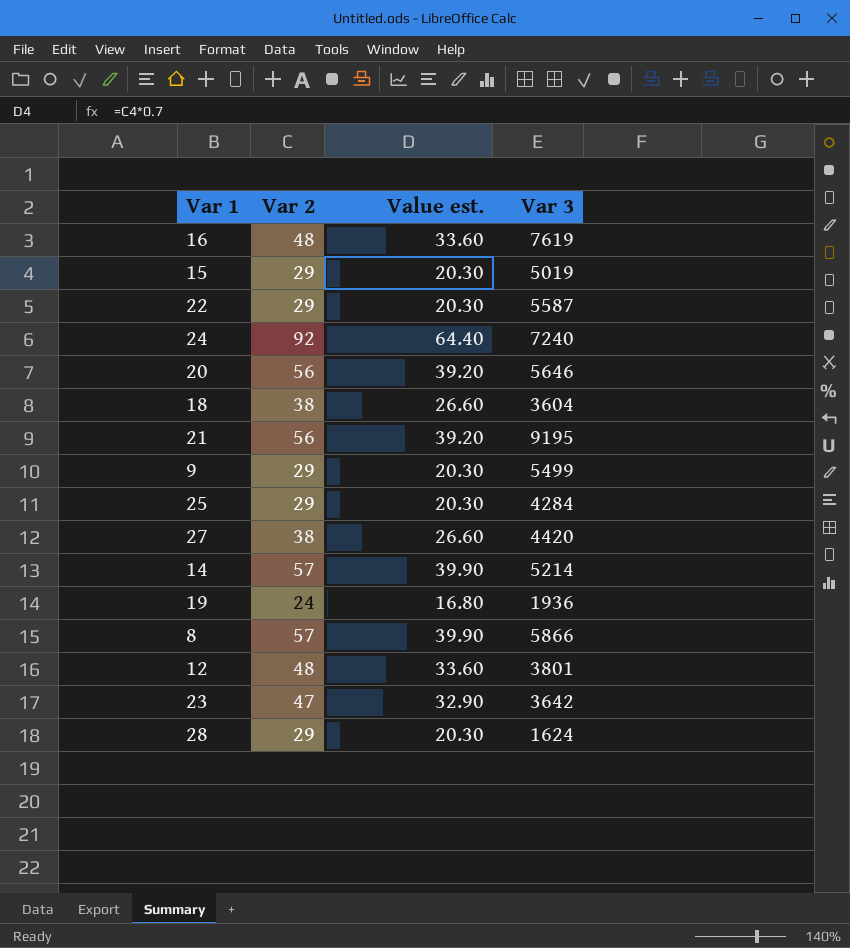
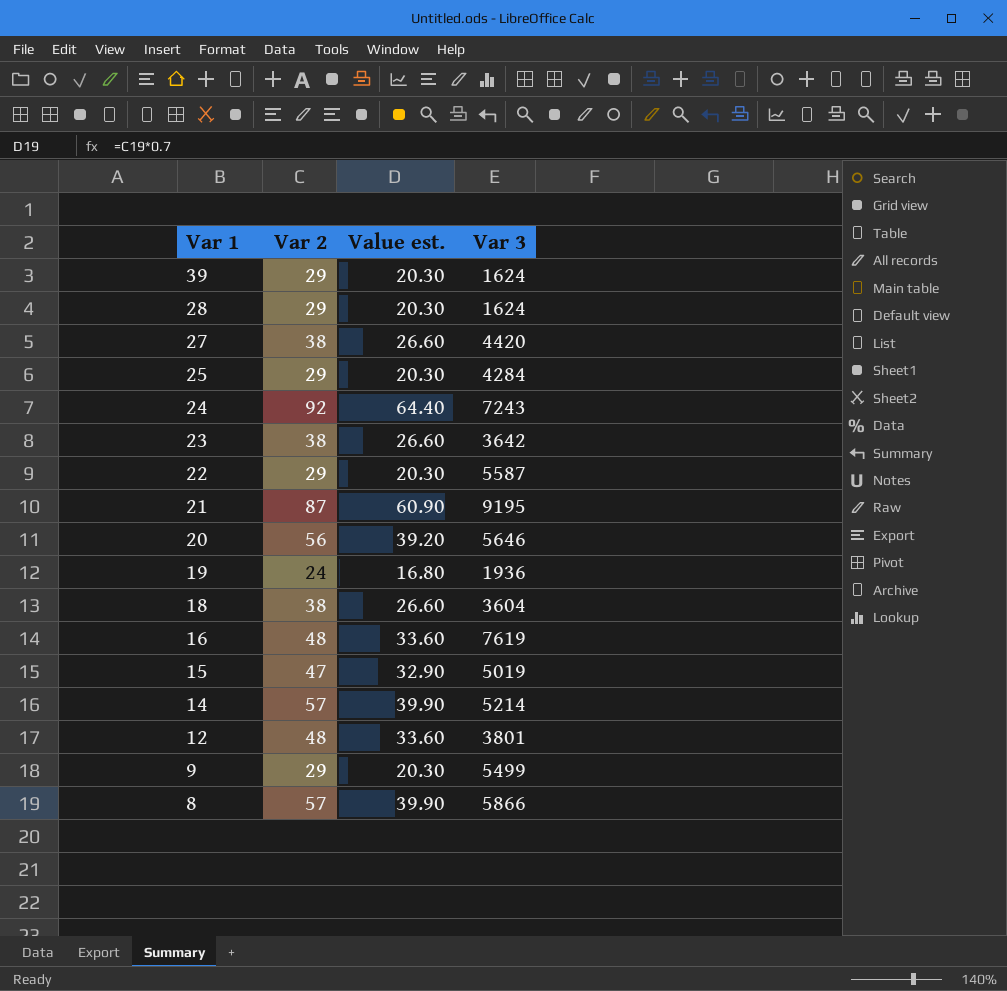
row order: none -> Var 1 descending
row 39: none -> 29 | 20.30 | 1624
24 | Var 3: 7240 -> 7243
23 | Var 2: 47 -> 38
23 | Value est.: 32.90 -> 26.60
21 | Var 2: 56 -> 87
21 | Value est.: 39.20 -> 60.90
15 | Var 2: 29 -> 47
15 | Value est.: 20.30 -> 32.90

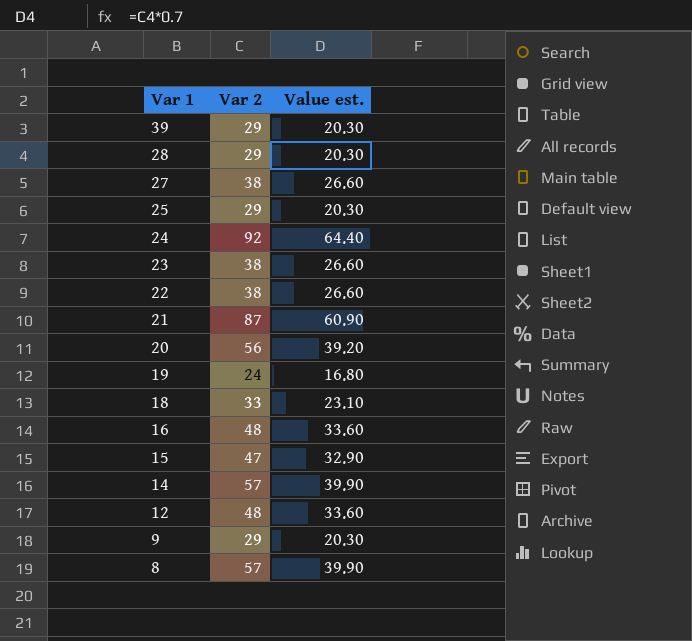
column Var 3 | position: 4 -> none
22 | Var 2: 29 -> 38
22 | Value est.: 20.30 -> 26.60
18 | Var 2: 38 -> 33
18 | Value est.: 26.60 -> 23.10

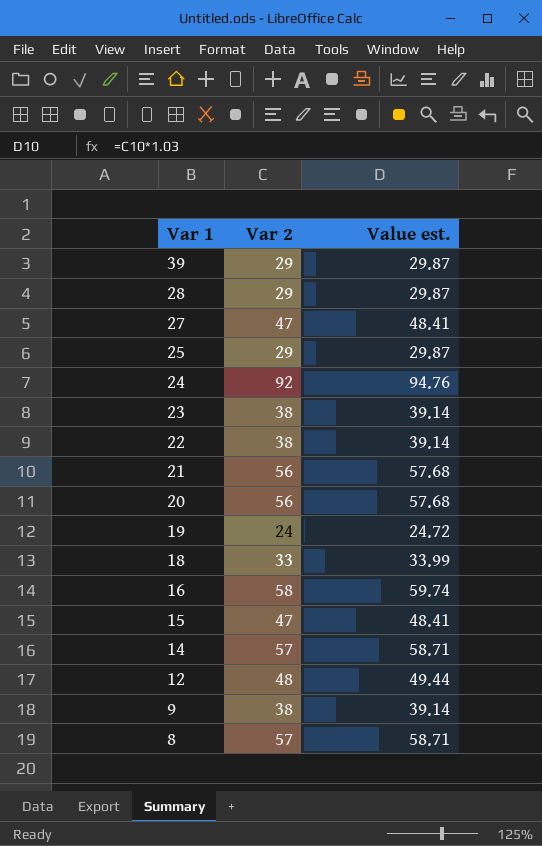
column Value est. | formula: [Var 2] * 0.7 -> [Var 2] * 1.03
27 | Var 2: 38 -> 47
21 | Var 2: 87 -> 56
16 | Var 2: 48 -> 58
9 | Var 2: 29 -> 38

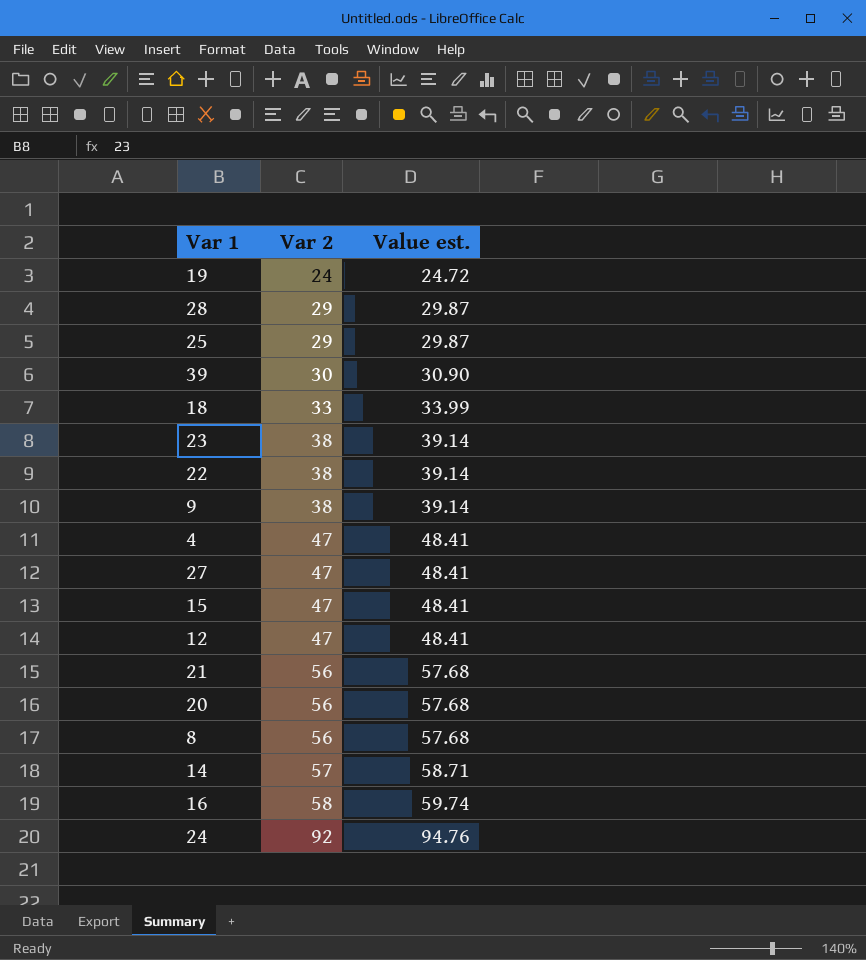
row order: Var 1 descending -> Var 2 ascending
39 | Var 2: 29 -> 30
39 | Value est.: 29.87 -> 30.90
row 4: none -> 47 | 48.41
12 | Var 2: 48 -> 47
12 | Value est.: 49.44 -> 48.41
8 | Var 2: 57 -> 56
8 | Value est.: 58.71 -> 57.68

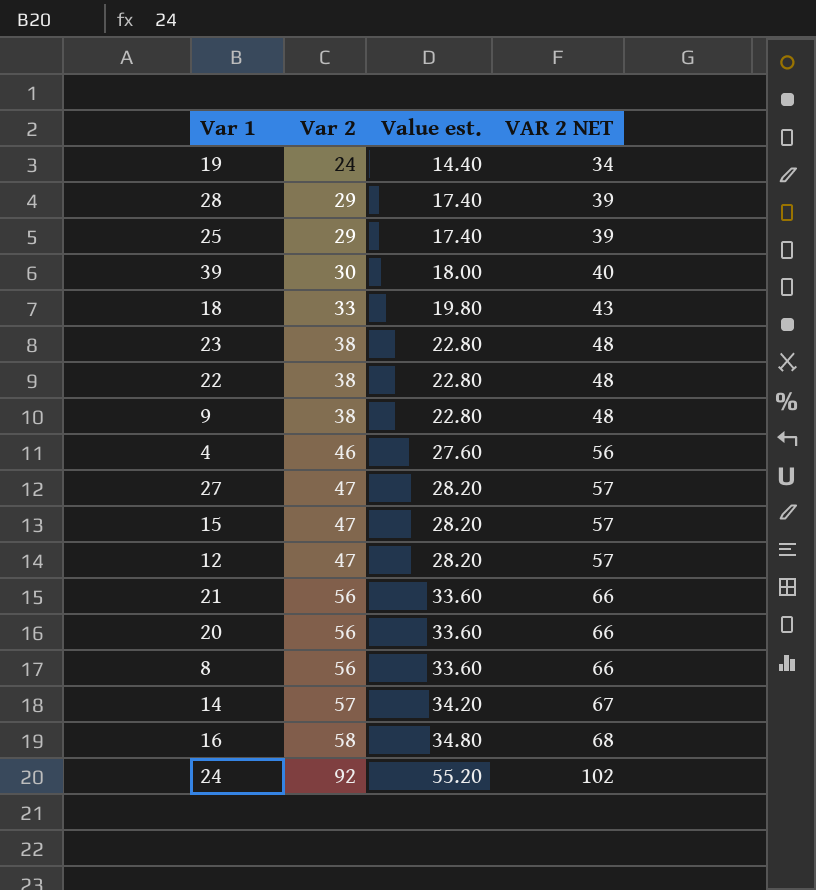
column Value est. | formula: [Var 2] * 1.03 -> [Var 2] * 0.6
column VAR 2 NET | formula: none -> [Var 2] + 10
4 | Var 2: 47 -> 46

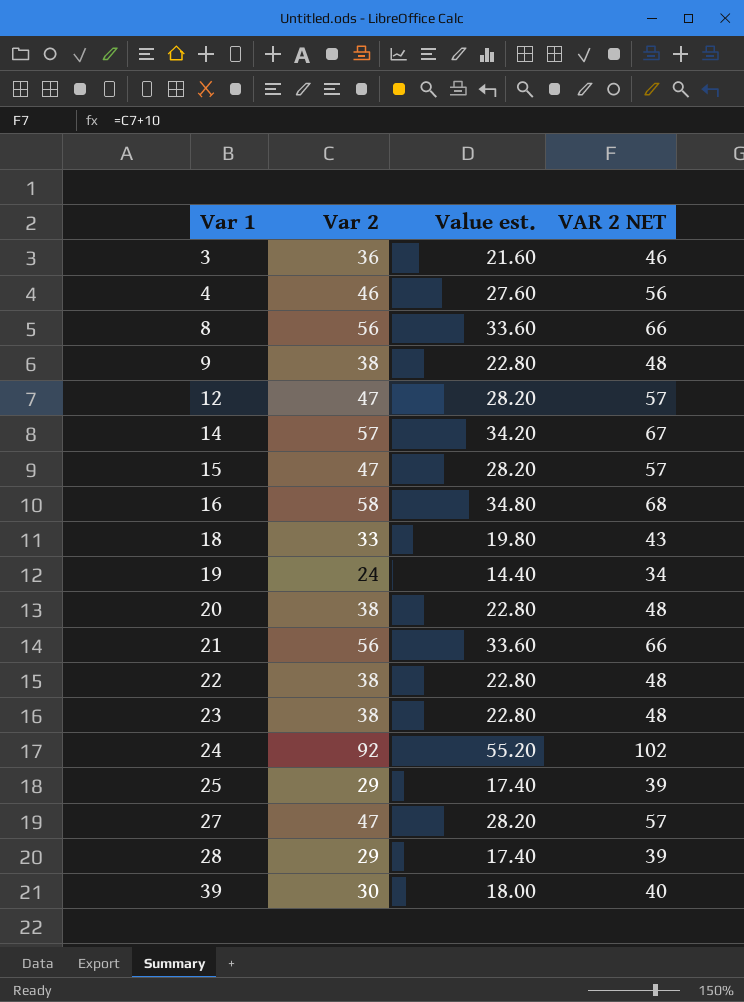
row order: Var 2 ascending -> Var 1 ascending
row 3: none -> 36 | 21.60 | 46
20 | Var 2: 56 -> 38
20 | Value est.: 33.60 -> 22.80
20 | VAR 2 NET: 66 -> 48

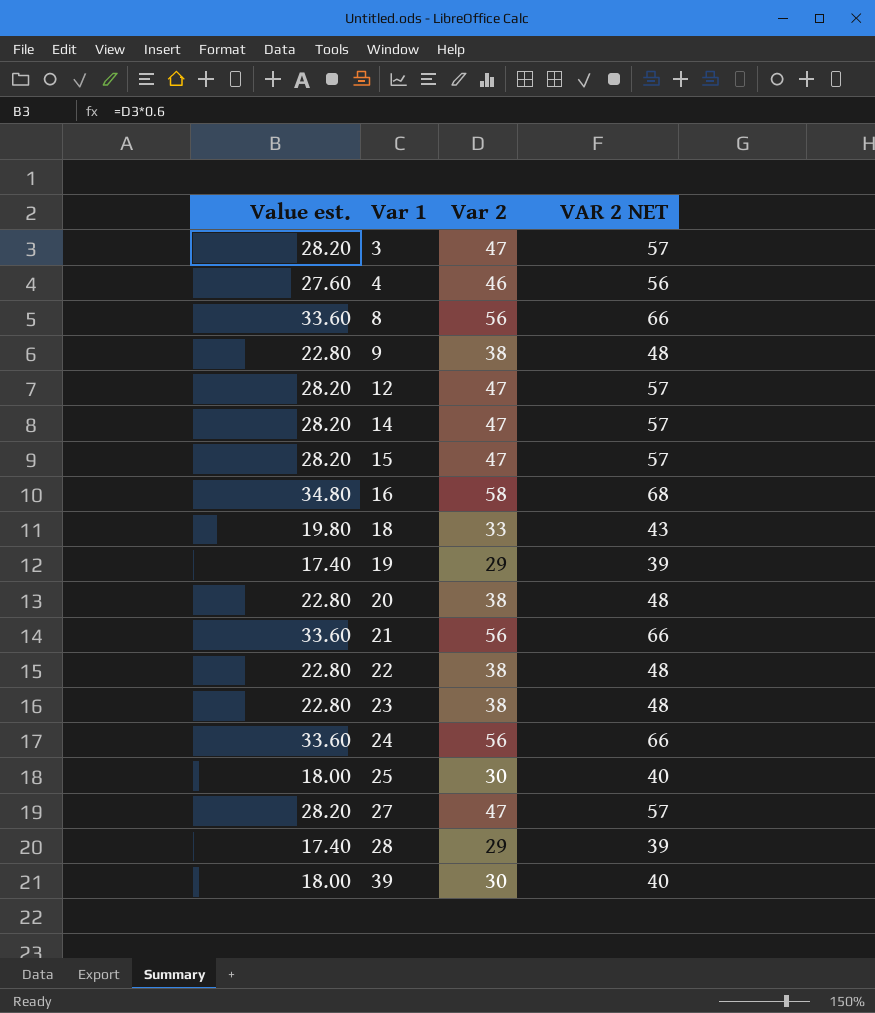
column Value est. | position: 3 -> 1
3 | Value est.: 21.60 -> 28.20
3 | Var 2: 36 -> 47
3 | VAR 2 NET: 46 -> 57
14 | Value est.: 34.20 -> 28.20
14 | Var 2: 57 -> 47
14 | VAR 2 NET: 67 -> 57
19 | Value est.: 14.40 -> 17.40
19 | Var 2: 24 -> 29
19 | VAR 2 NET: 34 -> 39
24 | Value est.: 55.20 -> 33.60
24 | Var 2: 92 -> 56
24 | VAR 2 NET: 102 -> 66
25 | Value est.: 17.40 -> 18.00
25 | Var 2: 29 -> 30
25 | VAR 2 NET: 39 -> 40

